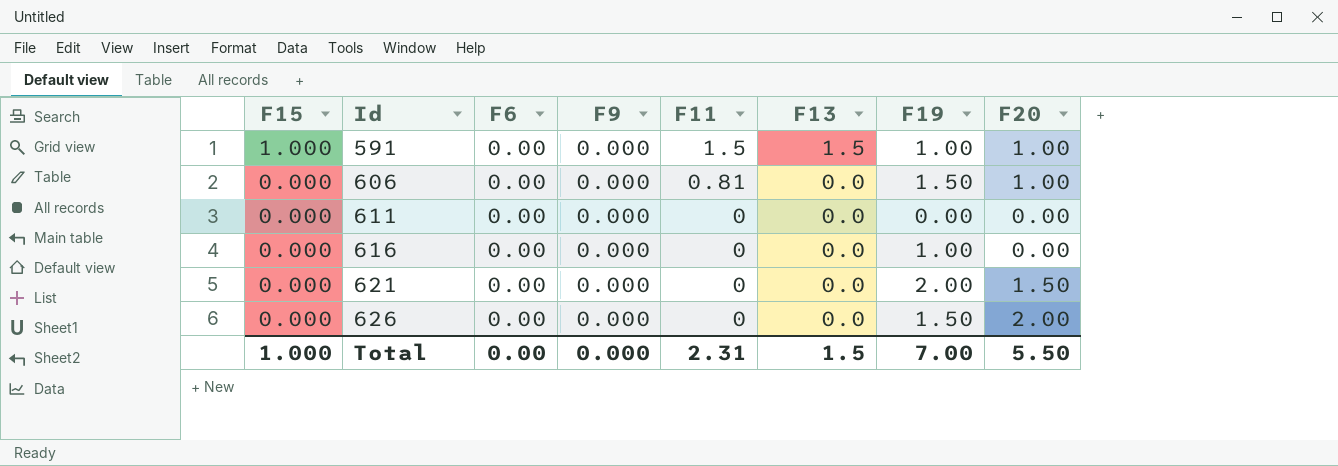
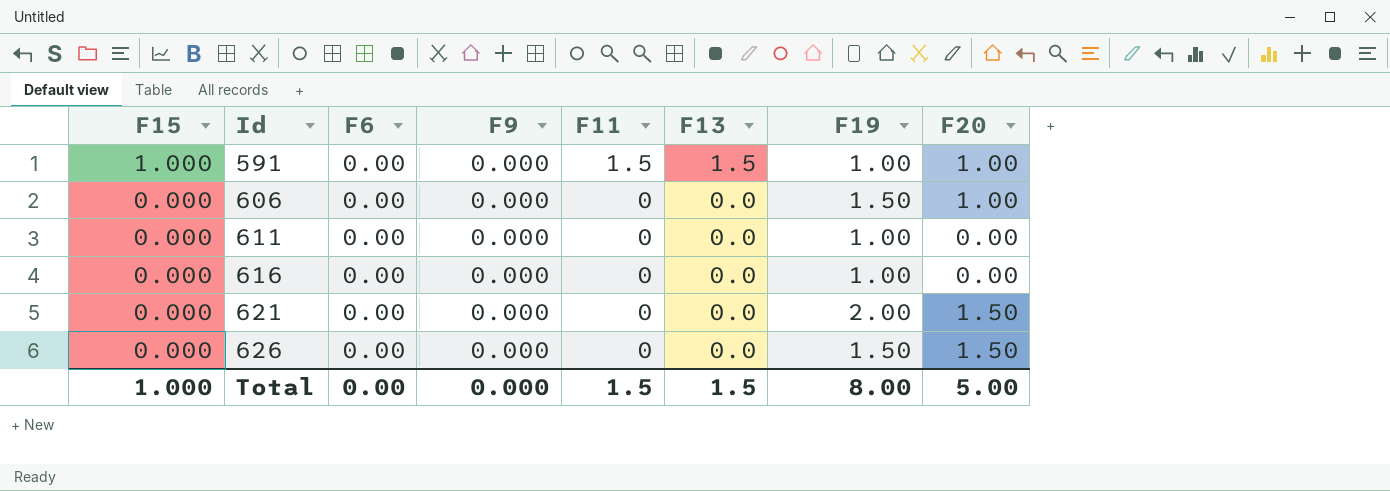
606 | F11: 0.81 -> 0
611 | F19: 0.00 -> 1.00
626 | F20: 2.00 -> 1.50
Total | F11: 2.31 -> 1.5
Total | F19: 7.00 -> 8.00
Total | F20: 5.50 -> 5.00

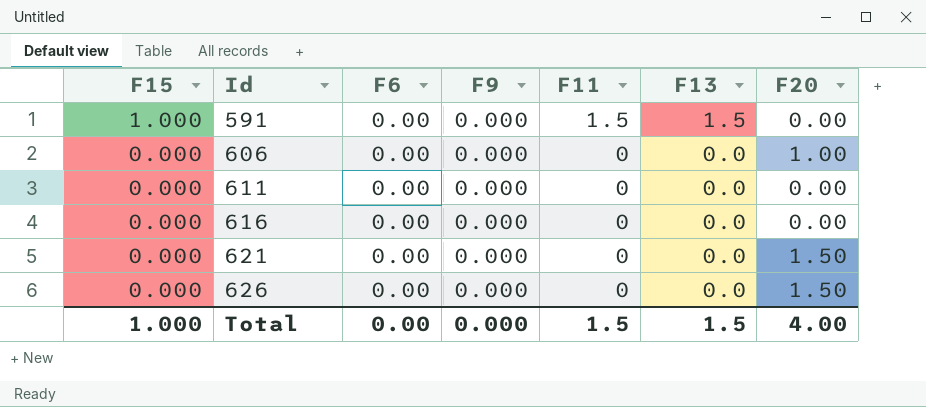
column F19 | position: 7 -> none
591 | F20: 1.00 -> 0.00
Total | F20: 5.00 -> 4.00

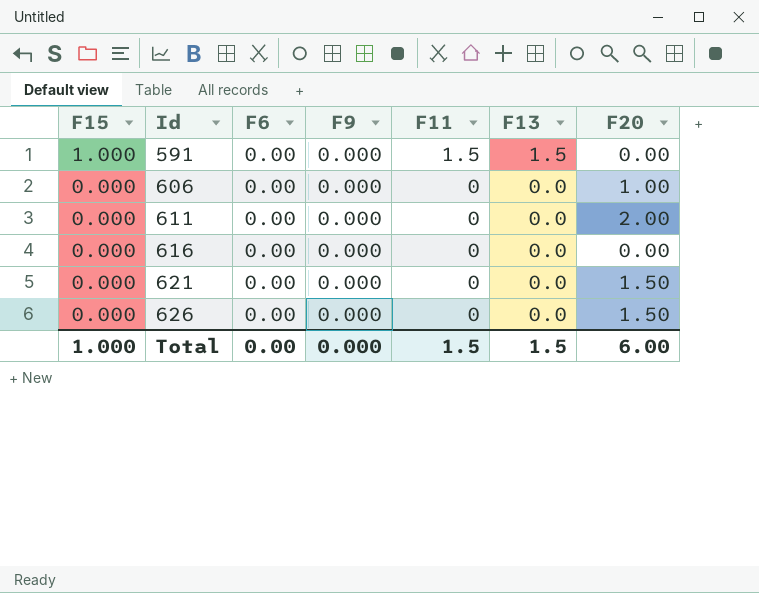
611 | F20: 0.00 -> 2.00
Total | F20: 4.00 -> 6.00

